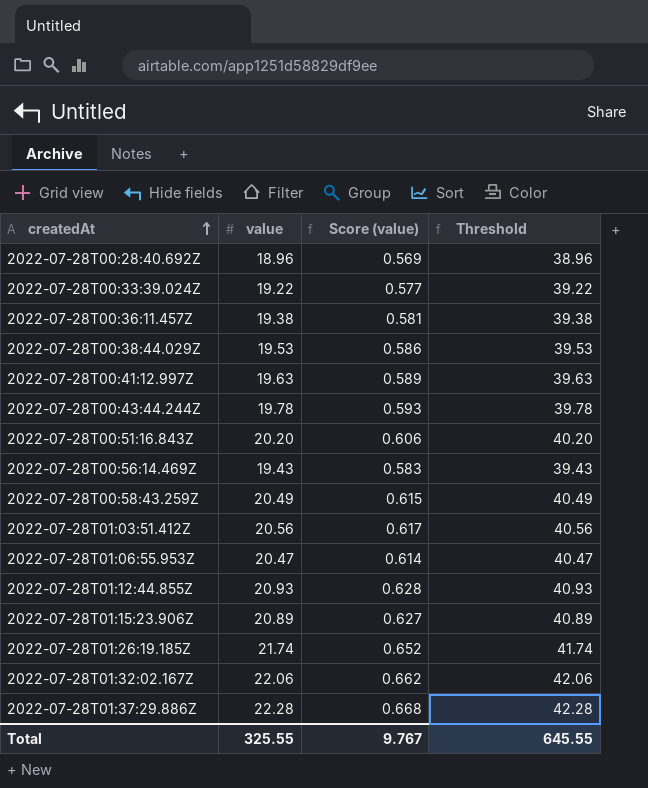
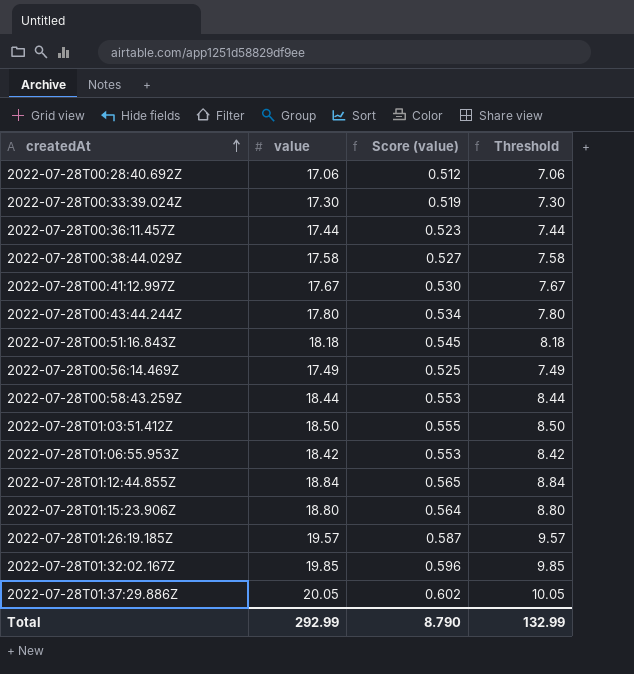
column Threshold | formula: [value] + 20 -> [value] - 10
2022-07-28T00:28:40.692Z | value: 18.96 -> 17.06
2022-07-28T00:28:40.692Z | Score (value): 0.569 -> 0.512
2022-07-28T00:33:39.024Z | value: 19.22 -> 17.30
2022-07-28T00:33:39.024Z | Score (value): 0.577 -> 0.519
2022-07-28T00:36:11.457Z | value: 19.38 -> 17.44
2022-07-28T00:36:11.457Z | Score (value): 0.581 -> 0.523
2022-07-28T00:38:44.029Z | value: 19.53 -> 17.58
2022-07-28T00:38:44.029Z | Score (value): 0.586 -> 0.527
2022-07-28T00:41:12.997Z | value: 19.63 -> 17.67
2022-07-28T00:41:12.997Z | Score (value): 0.589 -> 0.530
2022-07-28T00:43:44.244Z | value: 19.78 -> 17.80
2022-07-28T00:43:44.244Z | Score (value): 0.593 -> 0.534
2022-07-28T00:51:16.843Z | value: 20.20 -> 18.18
2022-07-28T00:51:16.843Z | Score (value): 0.606 -> 0.545
2022-07-28T00:56:14.469Z | value: 19.43 -> 17.49
2022-07-28T00:56:14.469Z | Score (value): 0.583 -> 0.525
2022-07-28T00:58:43.259Z | value: 20.49 -> 18.44
2022-07-28T00:58:43.259Z | Score (value): 0.615 -> 0.553
2022-07-28T01:03:51.412Z | value: 20.56 -> 18.50
2022-07-28T01:03:51.412Z | Score (value): 0.617 -> 0.555
2022-07-28T01:06:55.953Z | value: 20.47 -> 18.42
2022-07-28T01:06:55.953Z | Score (value): 0.614 -> 0.553
2022-07-28T01:12:44.855Z | value: 20.93 -> 18.84
2022-07-28T01:12:44.855Z | Score (value): 0.628 -> 0.565
2022-07-28T01:15:23.906Z | value: 20.89 -> 18.80
2022-07-28T01:15:23.906Z | Score (value): 0.627 -> 0.564
2022-07-28T01:26:19.185Z | value: 21.74 -> 19.57
2022-07-28T01:26:19.185Z | Score (value): 0.652 -> 0.587
2022-07-28T01:32:02.167Z | value: 22.06 -> 19.85
2022-07-28T01:32:02.167Z | Score (value): 0.662 -> 0.596
2022-07-28T01:37:29.886Z | value: 22.28 -> 20.05
2022-07-28T01:37:29.886Z | Score (value): 0.668 -> 0.602
Total | value: 325.55 -> 292.99
Total | Score (value): 9.767 -> 8.790
Total | Threshold: 645.55 -> 132.99

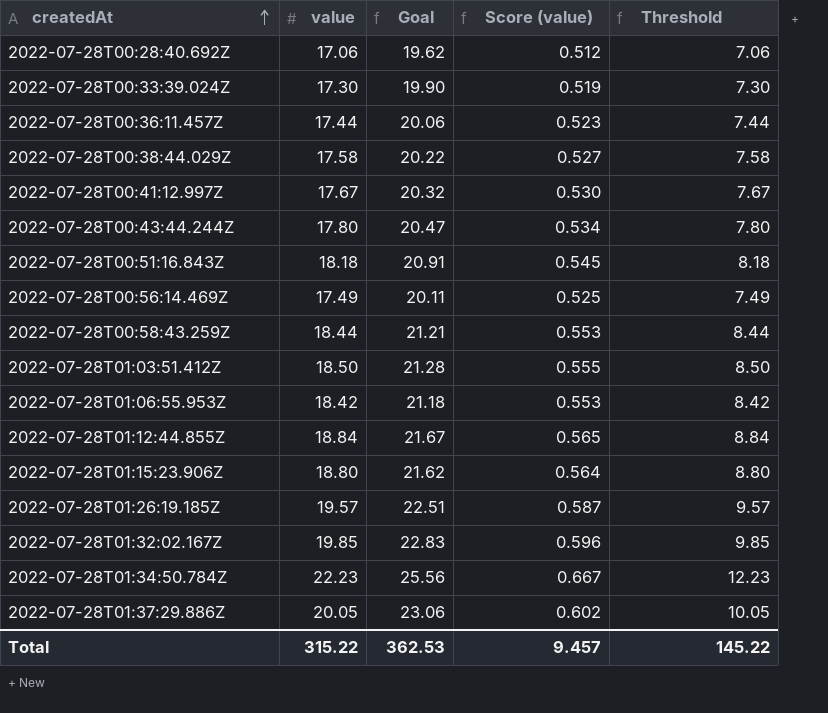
column Goal | formula: none -> [value] * 1.15
row 2022-07-28T01:34:50.784Z: none -> 22.23 | 25.56 | 0.667 | 12.23
Total | value: 292.99 -> 315.22
Total | Score (value): 8.790 -> 9.457
Total | Threshold: 132.99 -> 145.22

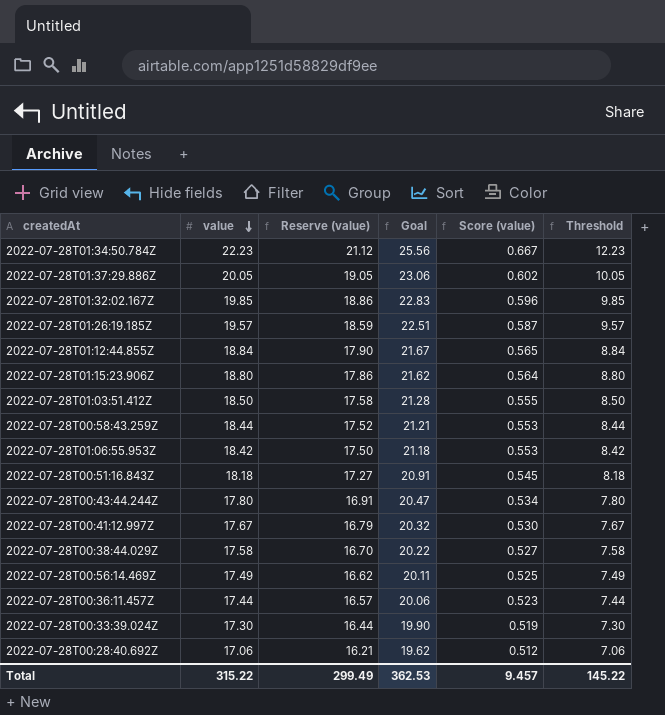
row order: createdAt ascending -> value descending
column Reserve (value) | formula: none -> [value] * 0.95

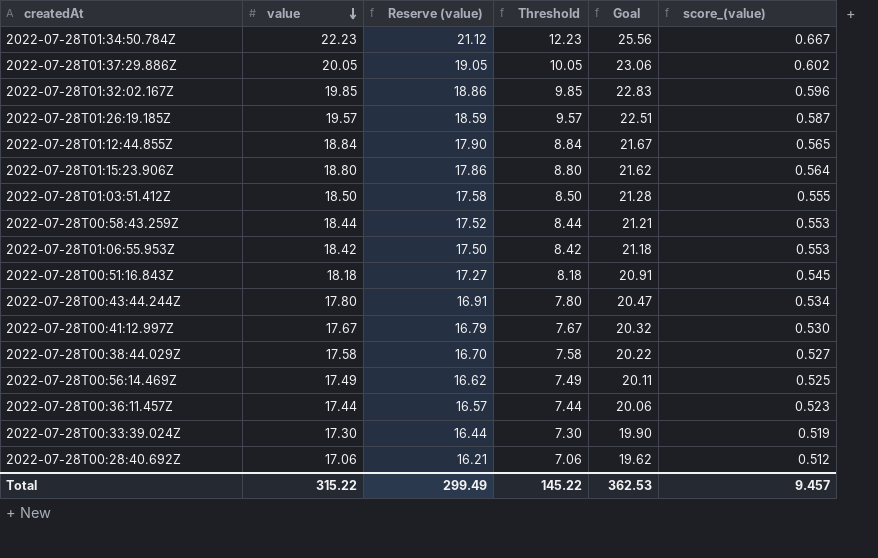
column Threshold | position: 6 -> 4
column name: Score (value) -> score_(value)

